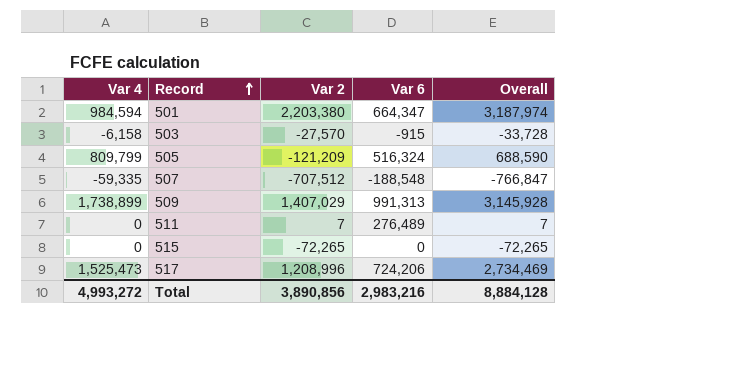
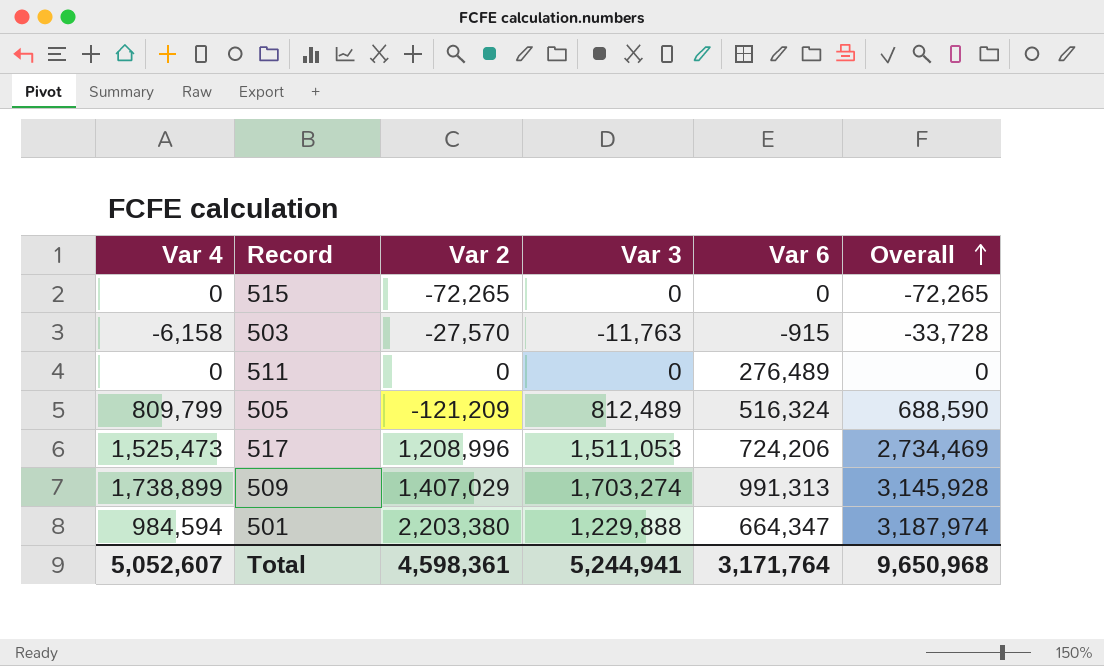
row order: Record ascending -> Overall ascending
column Var 3 | position: none -> 4
row 507: -59,335 | -707,512 | -188,548 | -766,847 -> none
511 | Var 2: 7 -> 0
511 | Overall: 7 -> 0
Total | Var 4: 4,993,272 -> 5,052,607
Total | Var 2: 3,890,856 -> 4,598,361
Total | Var 6: 2,983,216 -> 3,171,764
Total | Overall: 8,884,128 -> 9,650,968

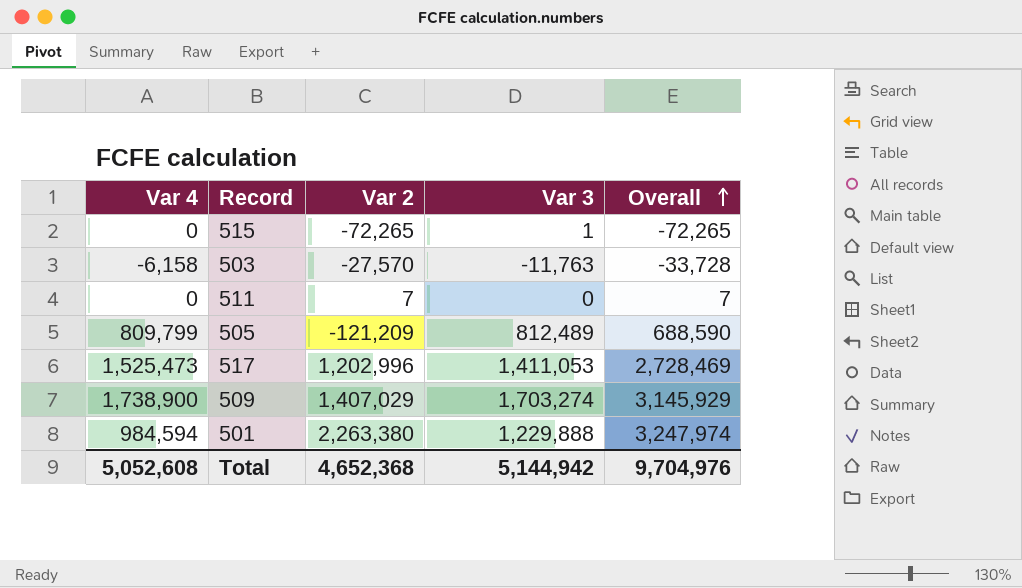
column Var 6 | position: 5 -> none
515 | Var 3: 0 -> 1
511 | Var 2: 0 -> 7
511 | Overall: 0 -> 7
517 | Var 2: 1,208,996 -> 1,202,996
517 | Var 3: 1,511,053 -> 1,411,053
517 | Overall: 2,734,469 -> 2,728,469
509 | Var 4: 1,738,899 -> 1,738,900
509 | Overall: 3,145,928 -> 3,145,929
501 | Var 2: 2,203,380 -> 2,263,380
501 | Overall: 3,187,974 -> 3,247,974
Total | Var 4: 5,052,607 -> 5,052,608
Total | Var 2: 4,598,361 -> 4,652,368
Total | Var 3: 5,244,941 -> 5,144,942
Total | Overall: 9,650,968 -> 9,704,976

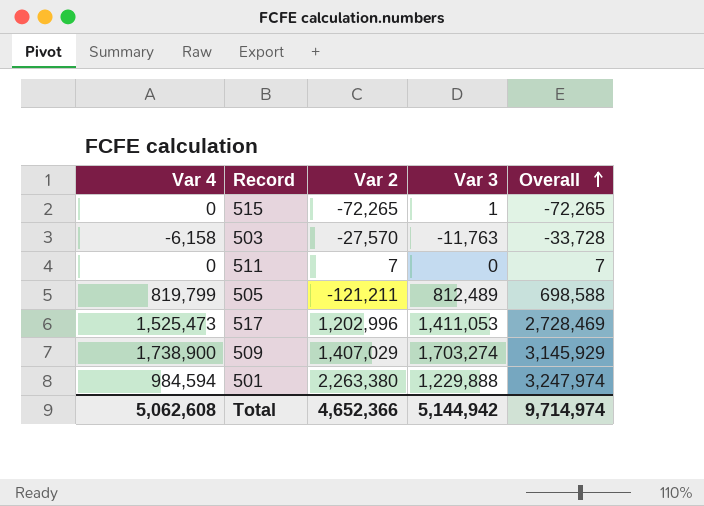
505 | Var 4: 809,799 -> 819,799
505 | Var 2: -121,209 -> -121,211
505 | Overall: 688,590 -> 698,588
Total | Var 4: 5,052,608 -> 5,062,608
Total | Var 2: 4,652,368 -> 4,652,366
Total | Overall: 9,704,976 -> 9,714,974

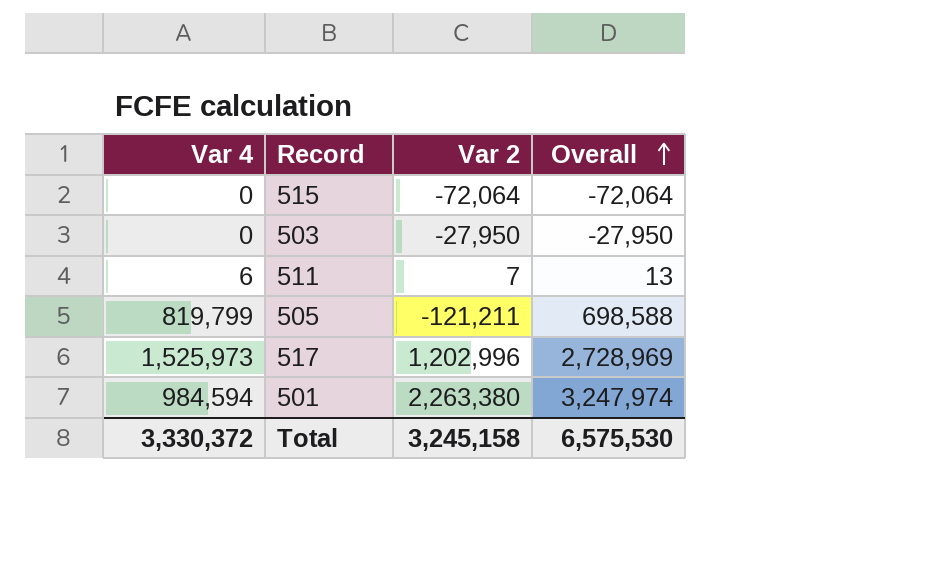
column Var 3 | position: 4 -> none
row 509: 1,738,900 | 1,407,029 | 1,703,274 | 3,145,929 -> none
515 | Var 2: -72,265 -> -72,064
515 | Overall: -72,265 -> -72,064
503 | Var 4: -6,158 -> 0
503 | Var 2: -27,570 -> -27,950
503 | Overall: -33,728 -> -27,950
511 | Var 4: 0 -> 6
511 | Overall: 7 -> 13
517 | Var 4: 1,525,473 -> 1,525,973
517 | Overall: 2,728,469 -> 2,728,969
Total | Var 4: 5,062,608 -> 3,330,372
Total | Var 2: 4,652,366 -> 3,245,158
Total | Overall: 9,714,974 -> 6,575,530

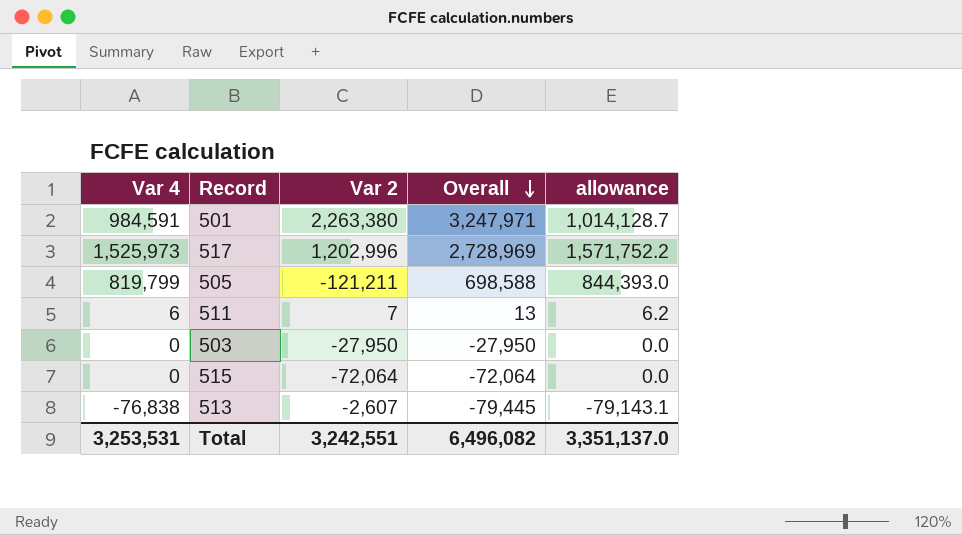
row order: Overall ascending -> Overall descending
column allowance | formula: none -> [Var 4] * 1.03
501 | Var 4: 984,594 -> 984,591
501 | Overall: 3,247,974 -> 3,247,971
row 513: none -> -76,838 | -2,607 | -79,445 | -79,143.1
Total | Var 4: 3,330,372 -> 3,253,531
Total | Var 2: 3,245,158 -> 3,242,551
Total | Overall: 6,575,530 -> 6,496,082

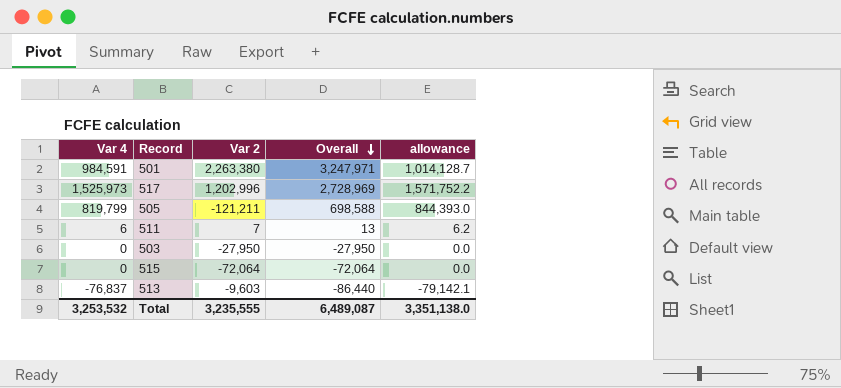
513 | Var 4: -76,838 -> -76,837
513 | Var 2: -2,607 -> -9,603
513 | Overall: -79,445 -> -86,440
513 | allowance: -79,143.1 -> -79,142.1
Total | Var 4: 3,253,531 -> 3,253,532
Total | Var 2: 3,242,551 -> 3,235,555
Total | Overall: 6,496,082 -> 6,489,087
Total | allowance: 3,351,137.0 -> 3,351,138.0

